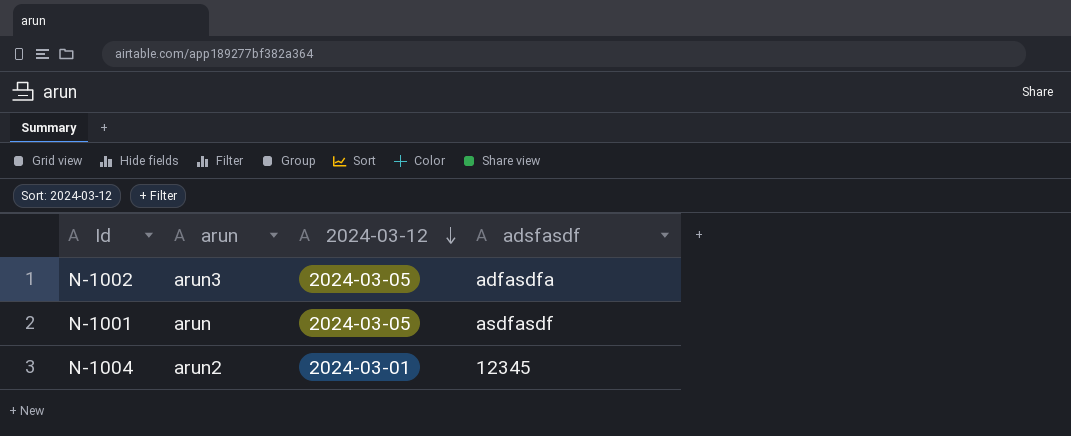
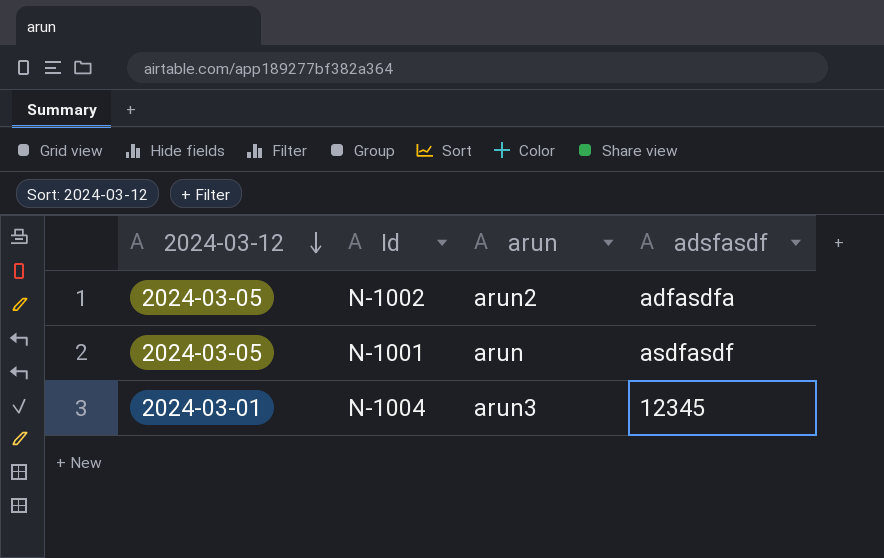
column 2024-03-12 | position: 3 -> 1
N-1002 | arun: arun3 -> arun2
N-1004 | arun: arun2 -> arun3

